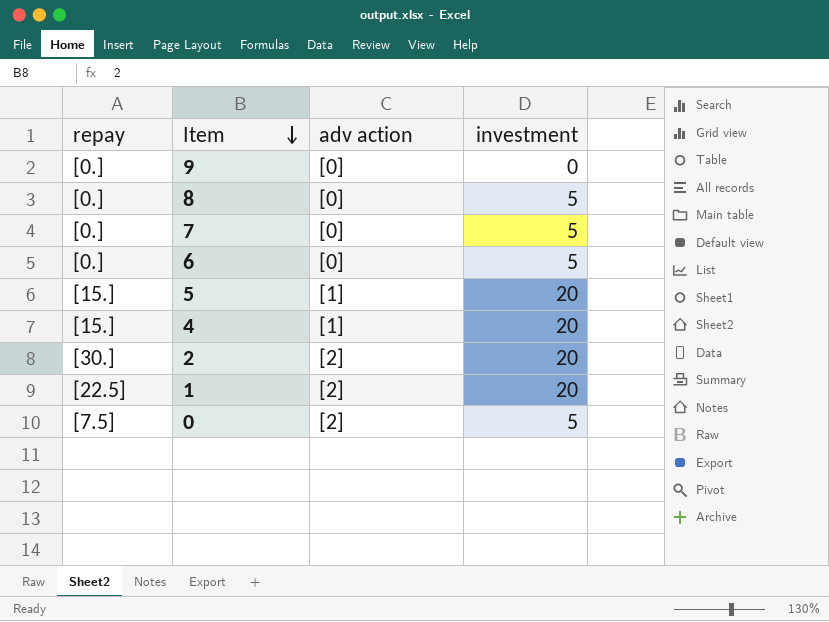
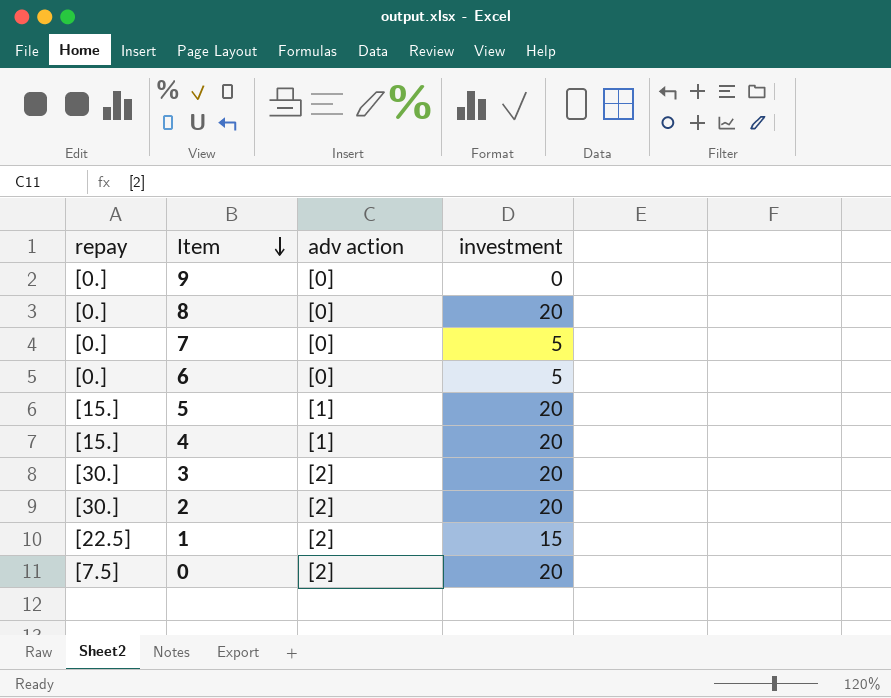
8 | investment: 5 -> 20
row 3: none -> [30.] | [2] | 20
1 | investment: 20 -> 15
0 | investment: 5 -> 20

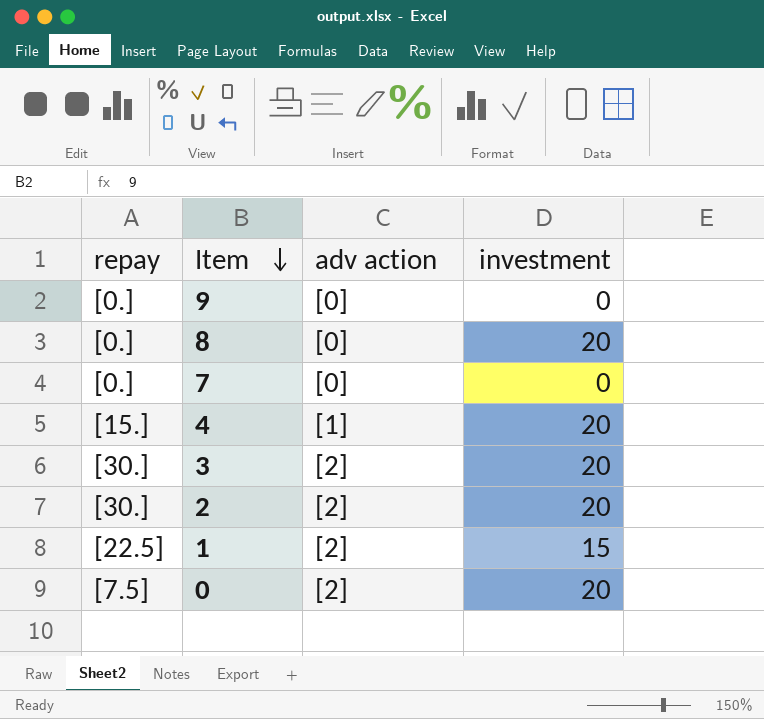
row 6: [0.] | [0] | 5 -> none
row 5: [15.] | [1] | 20 -> none
7 | investment: 5 -> 0

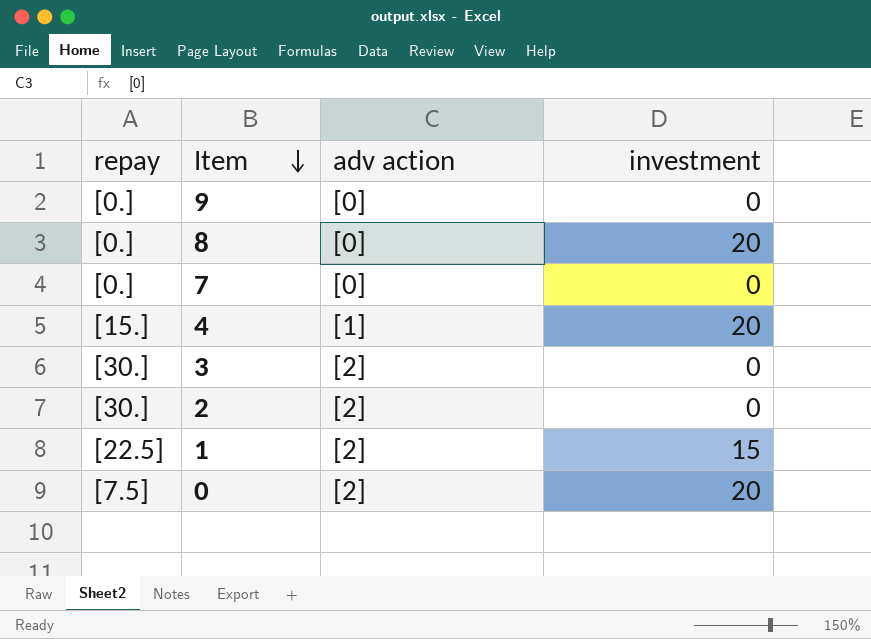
3 | investment: 20 -> 0
2 | investment: 20 -> 0

